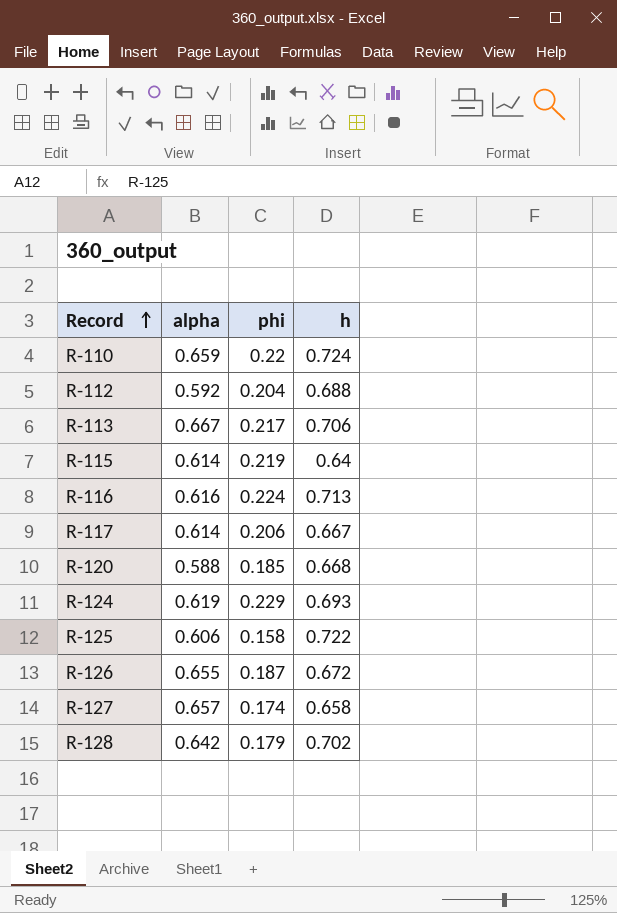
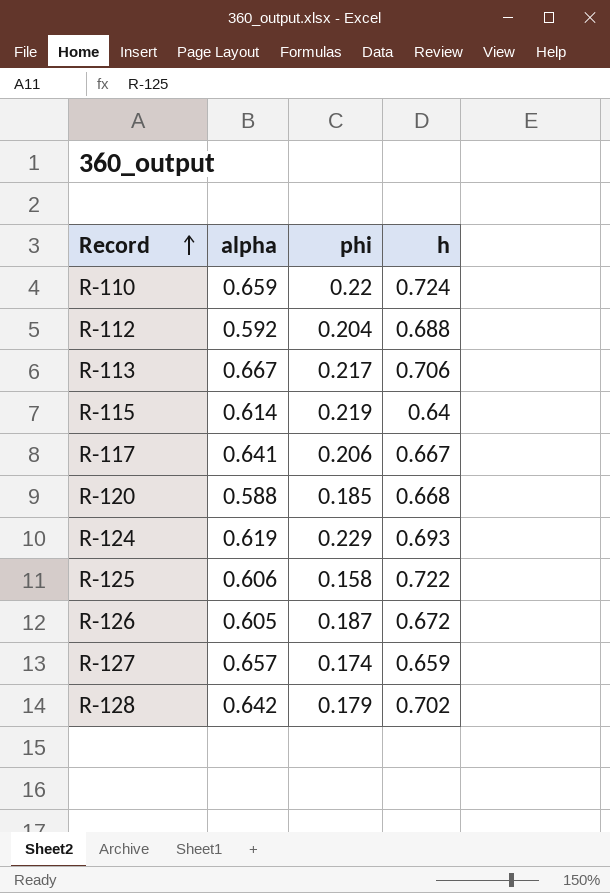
row R-116: 0.616 | 0.224 | 0.713 -> none
R-117 | alpha: 0.614 -> 0.641
R-126 | alpha: 0.655 -> 0.605
R-127 | h: 0.658 -> 0.659

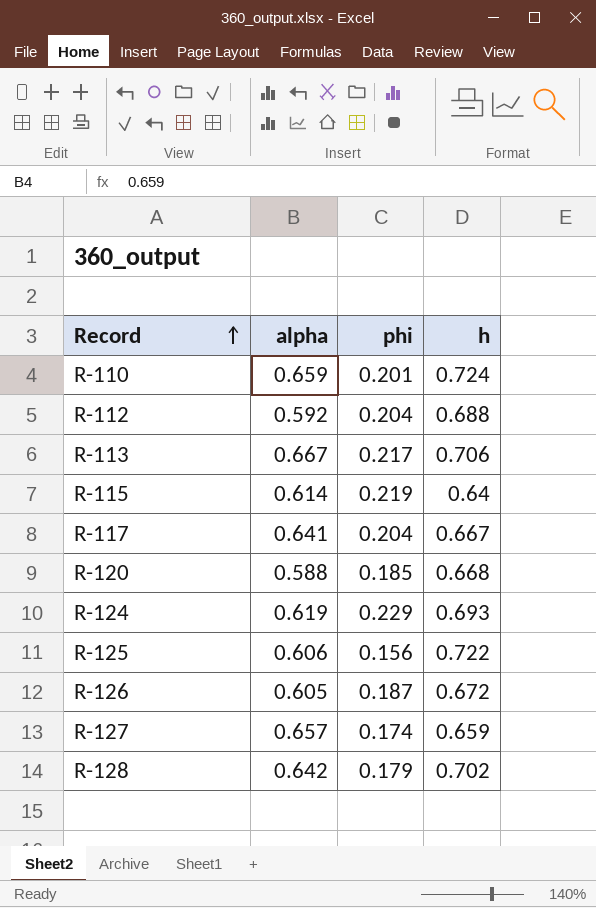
R-110 | phi: 0.22 -> 0.201
R-117 | phi: 0.206 -> 0.204
R-125 | phi: 0.158 -> 0.156

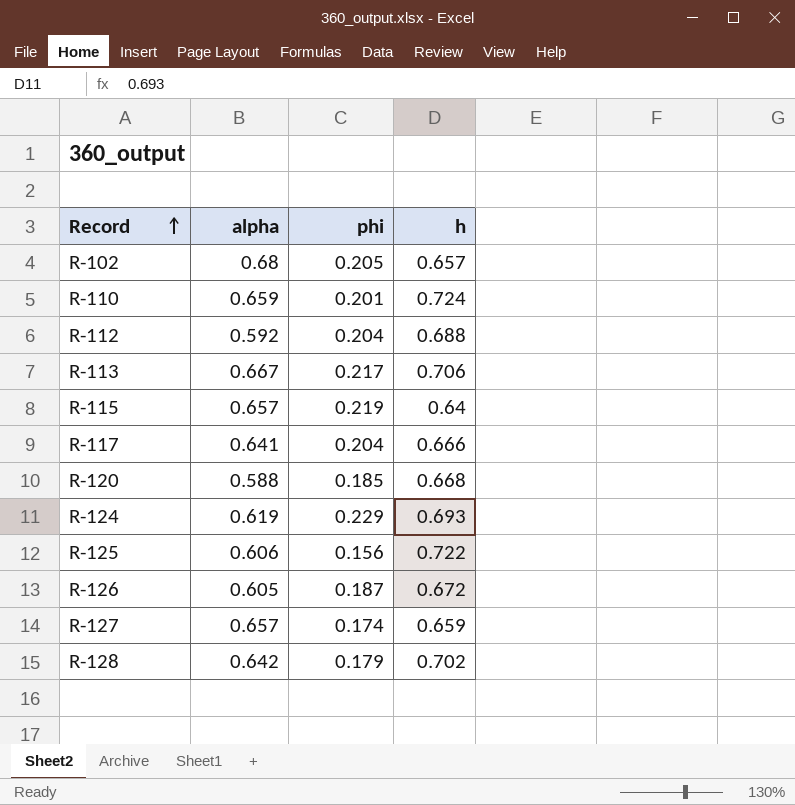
row R-102: none -> 0.68 | 0.205 | 0.657
R-115 | alpha: 0.614 -> 0.657
R-117 | h: 0.667 -> 0.666

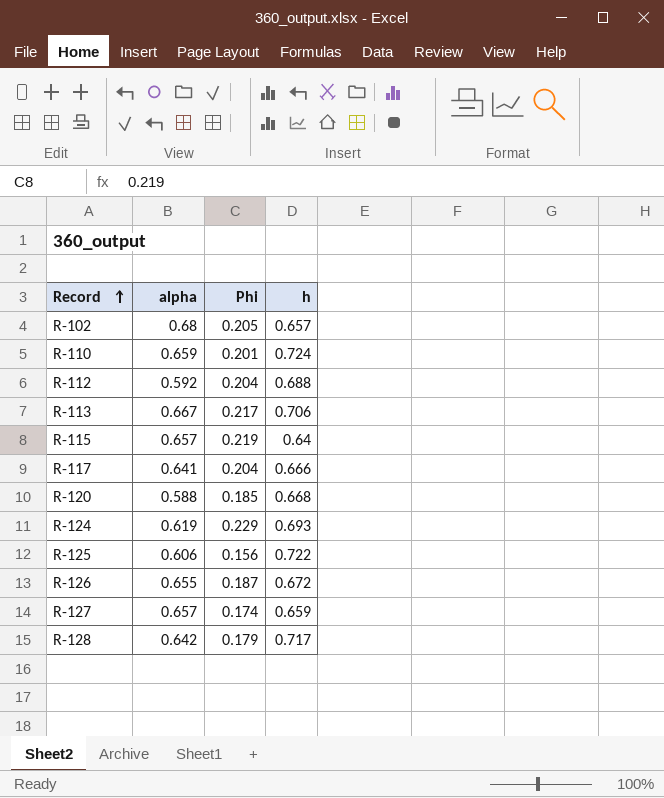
column name: phi -> Phi
R-126 | alpha: 0.605 -> 0.655
R-128 | h: 0.702 -> 0.717

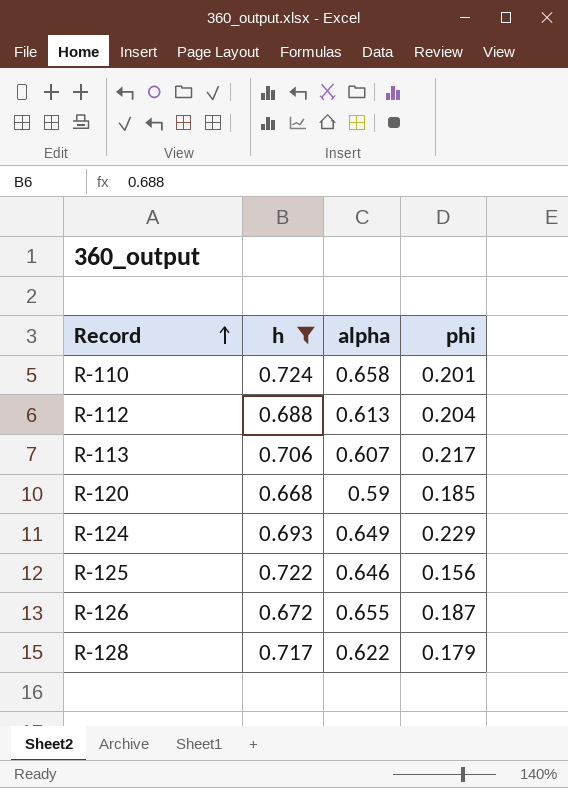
filter: none -> h >= 0.668
column h | position: 4 -> 2
column name: Phi -> phi
R-110 | alpha: 0.659 -> 0.658
R-112 | alpha: 0.592 -> 0.613
R-113 | alpha: 0.667 -> 0.607
R-120 | alpha: 0.588 -> 0.59
R-124 | alpha: 0.619 -> 0.649
R-125 | alpha: 0.606 -> 0.646
R-128 | alpha: 0.642 -> 0.622

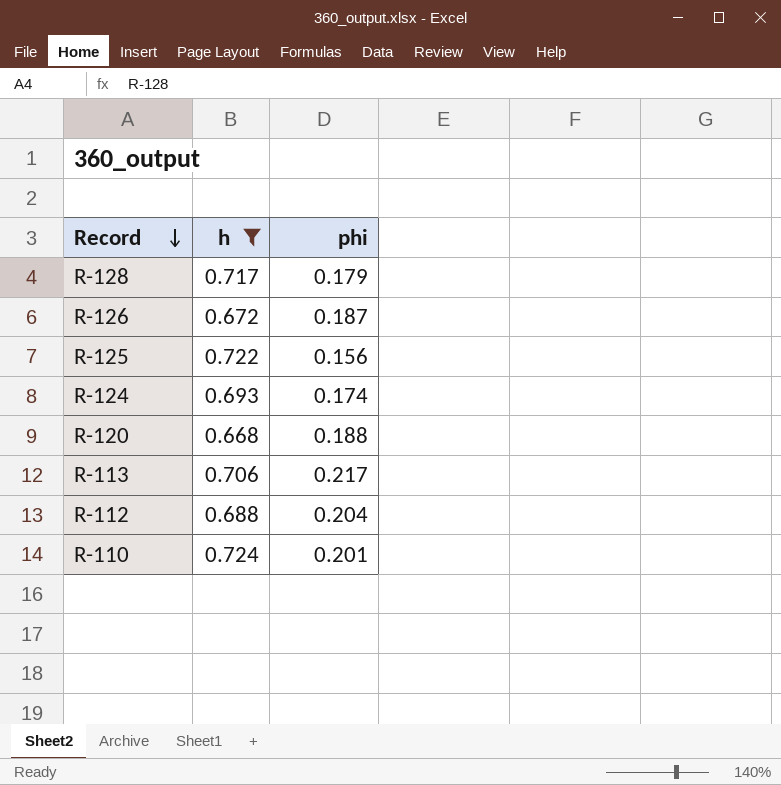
row order: Record ascending -> Record descending
column alpha | position: 3 -> none
R-124 | phi: 0.229 -> 0.174
R-120 | phi: 0.185 -> 0.188

